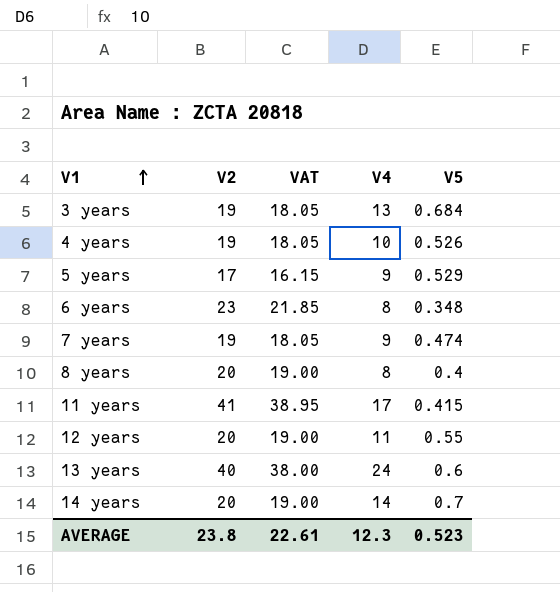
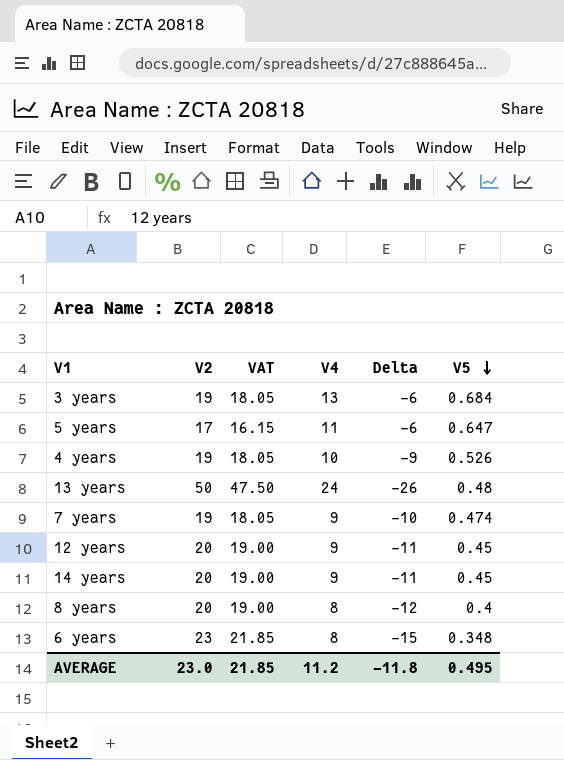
row order: V1 ascending -> V5 descending
column Delta | formula: none -> [V4] - [V2]
row 11 years: 41 | 38.95 | 17 | 0.415 -> none
5 years | V4: 9 -> 11
5 years | V5: 0.529 -> 0.647
13 years | V2: 40 -> 50
13 years | VAT: 38.00 -> 47.50
13 years | V5: 0.6 -> 0.48
12 years | V4: 11 -> 9
12 years | V5: 0.55 -> 0.45
14 years | V4: 14 -> 9
14 years | V5: 0.7 -> 0.45
AVERAGE | V2: 23.8 -> 23.0
AVERAGE | VAT: 22.61 -> 21.85
AVERAGE | V4: 12.3 -> 11.2
AVERAGE | V5: 0.523 -> 0.495

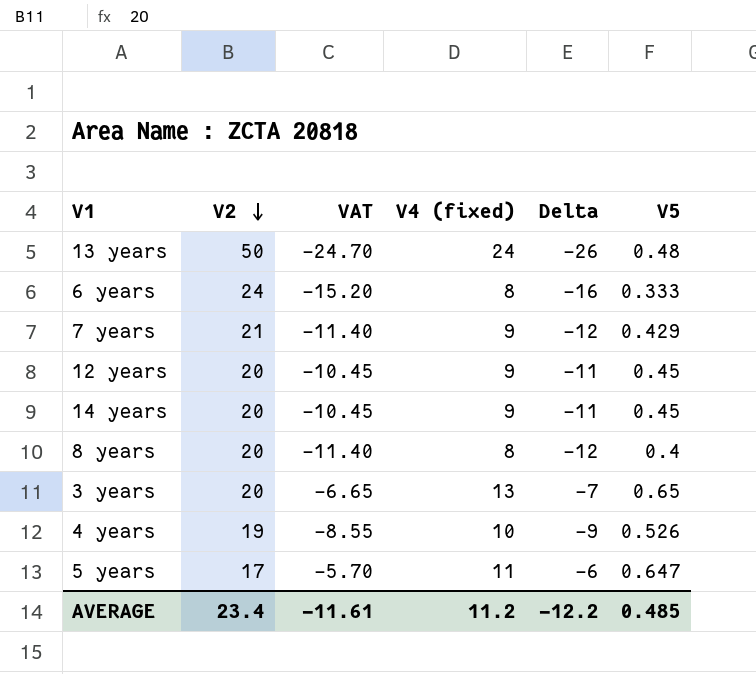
row order: V5 descending -> V2 descending
column VAT | formula: [V2] * 0.95 -> [Delta] * 0.95
column name: V4 -> V4 (fixed)
6 years | V2: 23 -> 24
6 years | Delta: -15 -> -16
6 years | V5: 0.348 -> 0.333
7 years | V2: 19 -> 21
7 years | Delta: -10 -> -12
7 years | V5: 0.474 -> 0.429
3 years | V2: 19 -> 20
3 years | Delta: -6 -> -7
3 years | V5: 0.684 -> 0.65
AVERAGE | V2: 23.0 -> 23.4
AVERAGE | VAT: 21.85 -> -11.61
AVERAGE | Delta: -11.8 -> -12.2
AVERAGE | V5: 0.495 -> 0.485

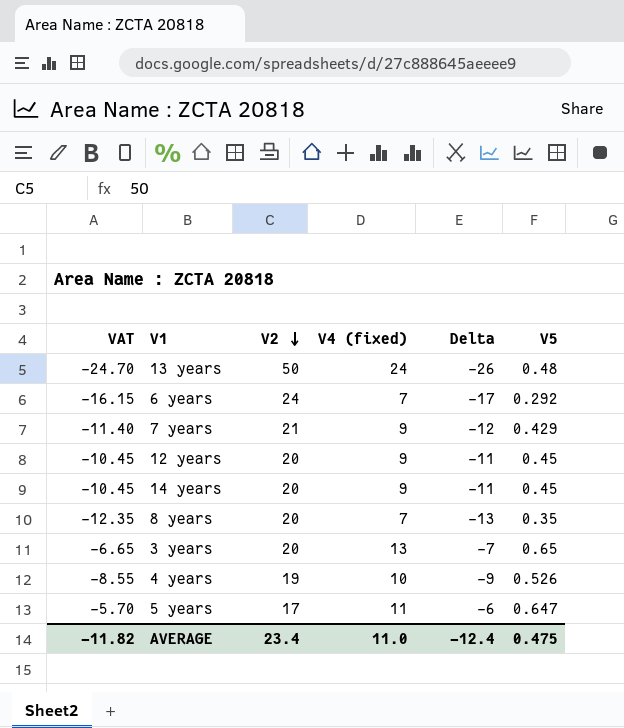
column VAT | position: 3 -> 1
6 years | VAT: -15.20 -> -16.15
6 years | V4 (fixed): 8 -> 7
6 years | Delta: -16 -> -17
6 years | V5: 0.333 -> 0.292
8 years | VAT: -11.40 -> -12.35
8 years | V4 (fixed): 8 -> 7
8 years | Delta: -12 -> -13
8 years | V5: 0.4 -> 0.35
AVERAGE | VAT: -11.61 -> -11.82
AVERAGE | V4 (fixed): 11.2 -> 11.0
AVERAGE | Delta: -12.2 -> -12.4
AVERAGE | V5: 0.485 -> 0.475

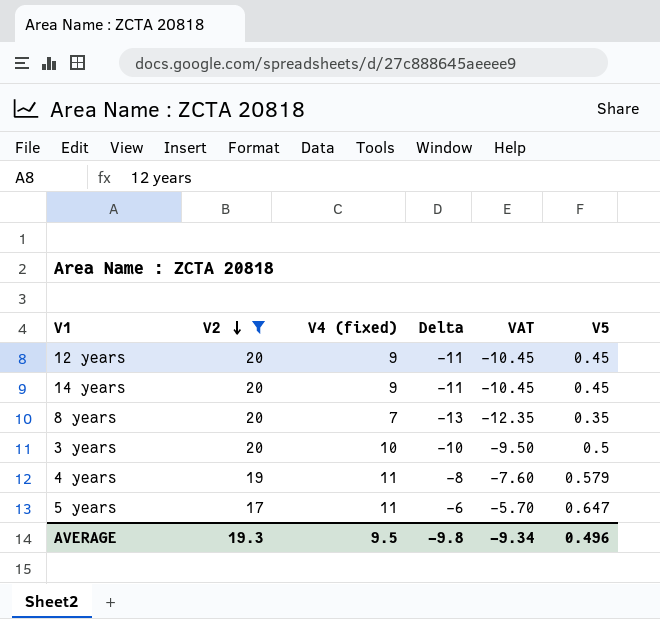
filter: none -> V2 <= 20
column VAT | position: 1 -> 5
3 years | V4 (fixed): 13 -> 10
3 years | Delta: -7 -> -10
3 years | VAT: -6.65 -> -9.50
3 years | V5: 0.65 -> 0.5
4 years | V4 (fixed): 10 -> 11
4 years | Delta: -9 -> -8
4 years | VAT: -8.55 -> -7.60
4 years | V5: 0.526 -> 0.579
AVERAGE | V2: 23.4 -> 19.3
AVERAGE | V4 (fixed): 11.0 -> 9.5
AVERAGE | Delta: -12.4 -> -9.8
AVERAGE | VAT: -11.82 -> -9.34
AVERAGE | V5: 0.475 -> 0.496

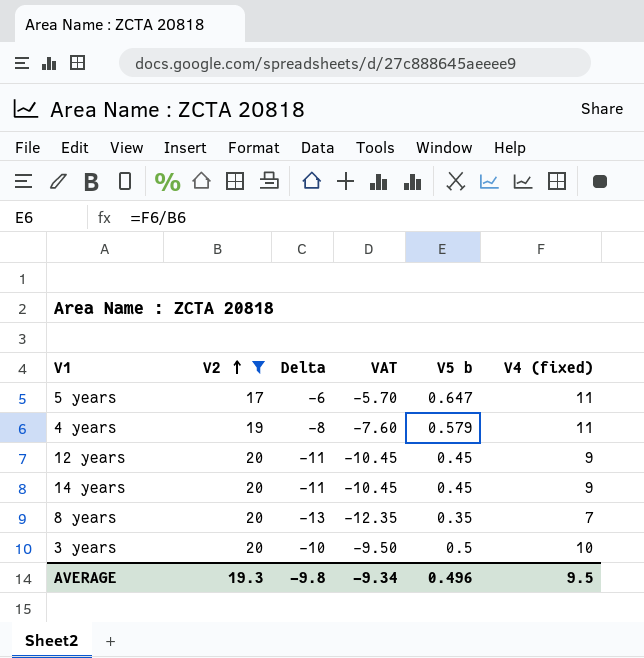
row order: V2 descending -> V2 ascending
column name: V5 -> V5 b
column V4 (fixed) | position: 3 -> 6

